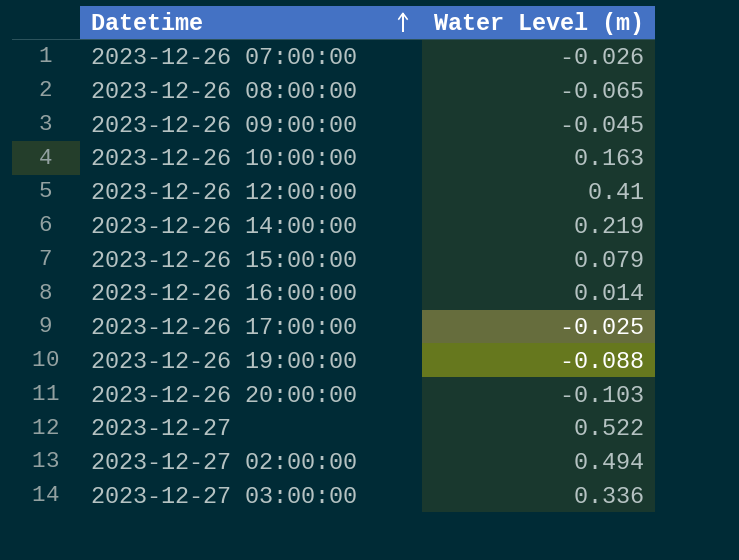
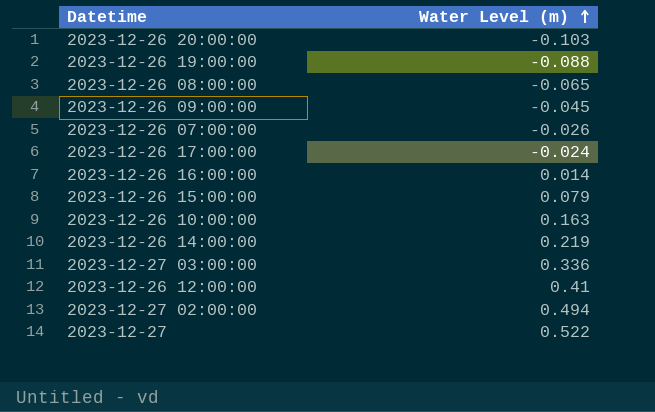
row order: Datetime ascending -> Water Level (m) ascending
2023-12-26 17:00:00 | Water Level (m): -0.025 -> -0.024

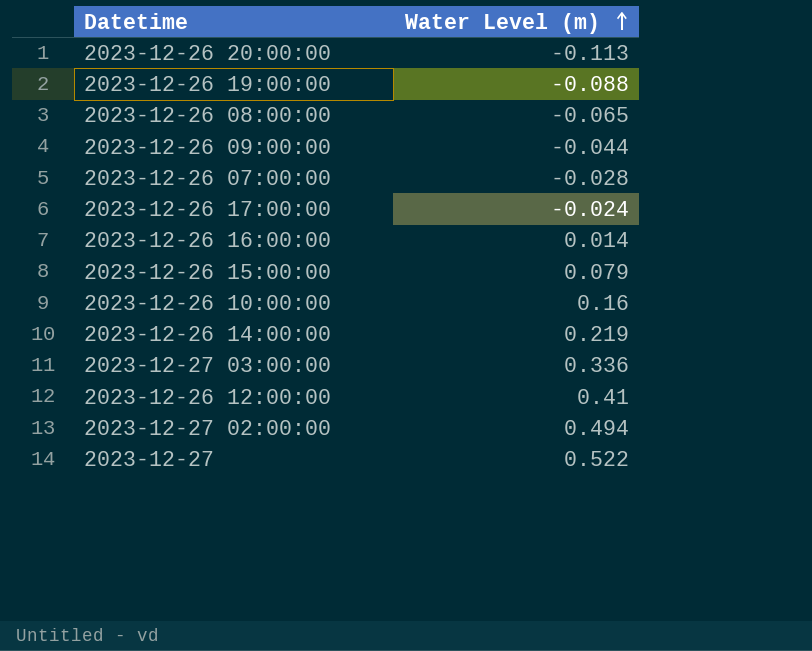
2023-12-26 20:00:00 | Water Level (m): -0.103 -> -0.113
2023-12-26 09:00:00 | Water Level (m): -0.045 -> -0.044
2023-12-26 07:00:00 | Water Level (m): -0.026 -> -0.028
2023-12-26 10:00:00 | Water Level (m): 0.163 -> 0.16

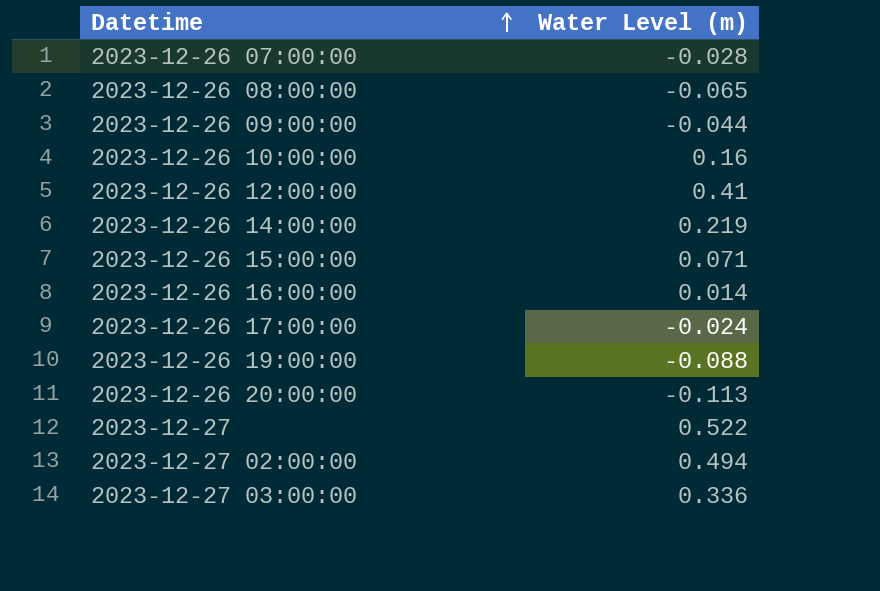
row order: Water Level (m) ascending -> Datetime ascending
2023-12-26 15:00:00 | Water Level (m): 0.079 -> 0.071

